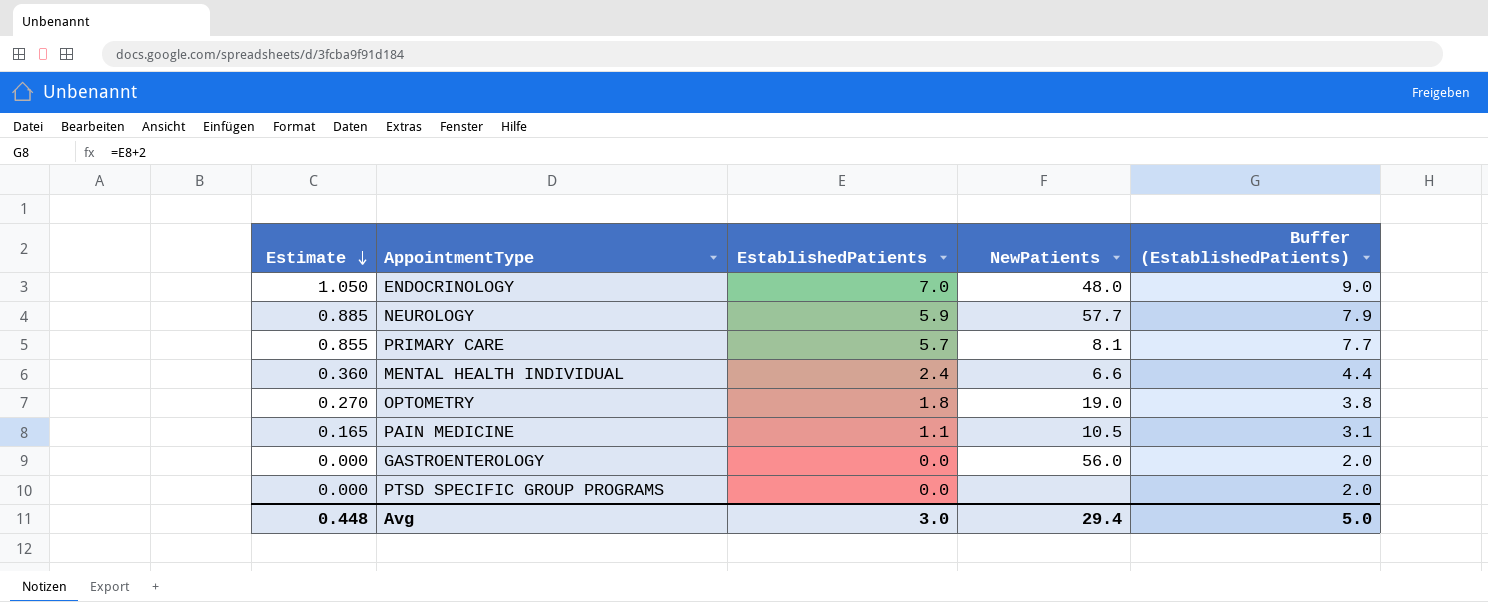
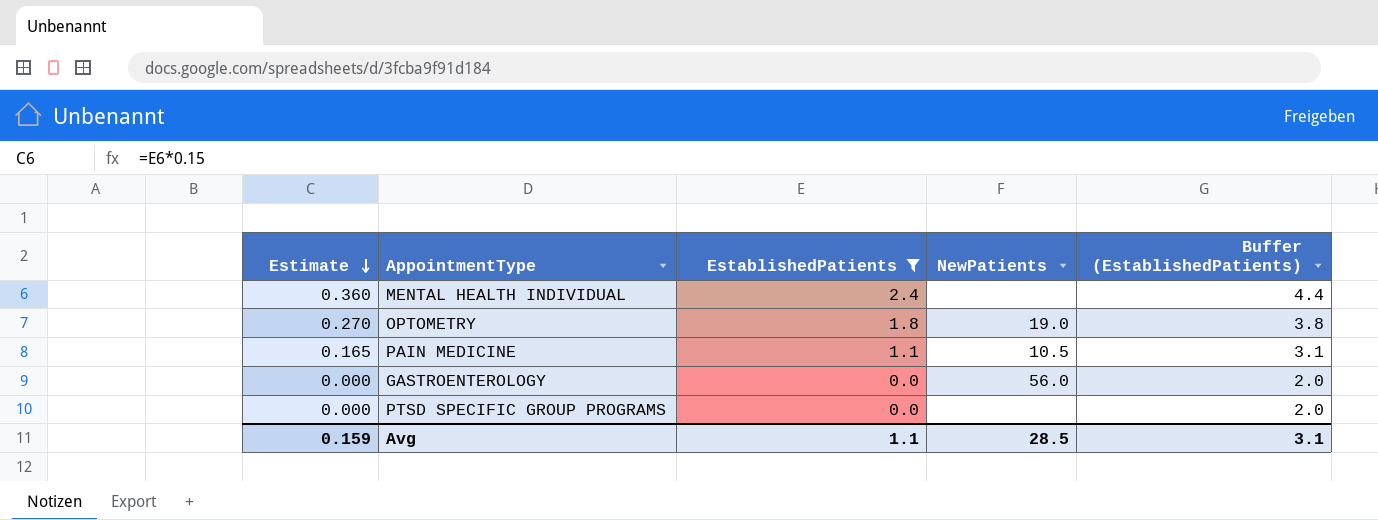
filter: none -> EstablishedPatients <= 2.4
MENTAL HEALTH INDIVIDUAL | NewPatients: 6.6 -> none
Avg | Estimate: 0.448 -> 0.159
Avg | EstablishedPatients: 3.0 -> 1.1
Avg | NewPatients: 29.4 -> 28.5
Avg | Buffer (EstablishedPatients): 5.0 -> 3.1

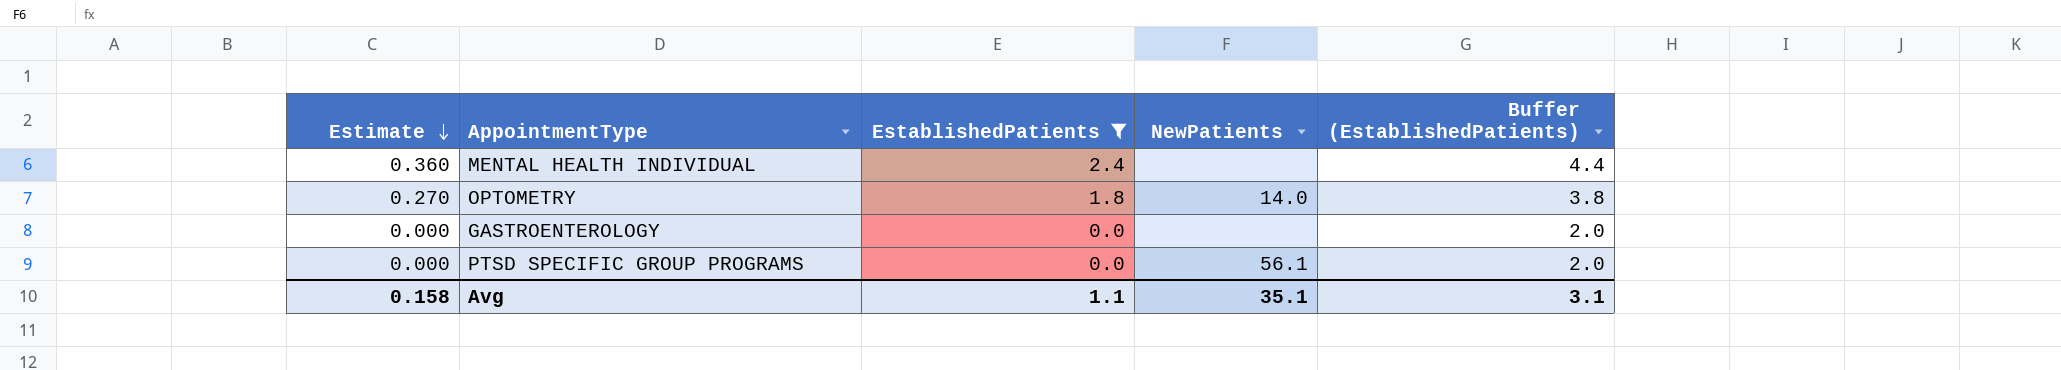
row PAIN MEDICINE: 0.165 | 1.1 | 10.5 | 3.1 -> none
OPTOMETRY | NewPatients: 19.0 -> 14.0
GASTROENTEROLOGY | NewPatients: 56.0 -> none
PTSD SPECIFIC GROUP PROGRAMS | NewPatients: none -> 56.1
Avg | Estimate: 0.159 -> 0.158
Avg | NewPatients: 28.5 -> 35.1

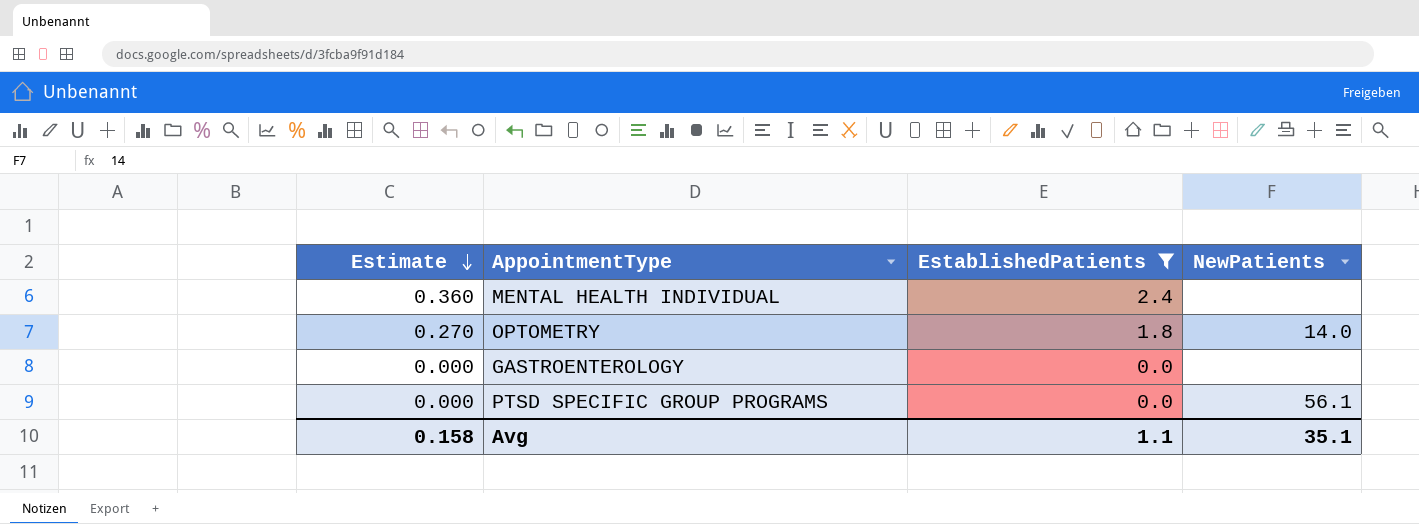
column Buffer (EstablishedPatients) | formula: [EstablishedPatients] + 2 -> none

